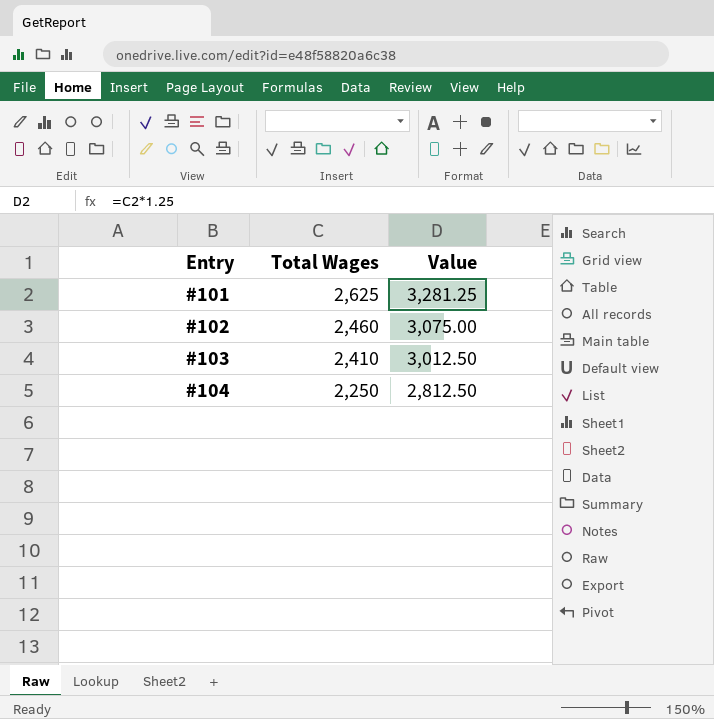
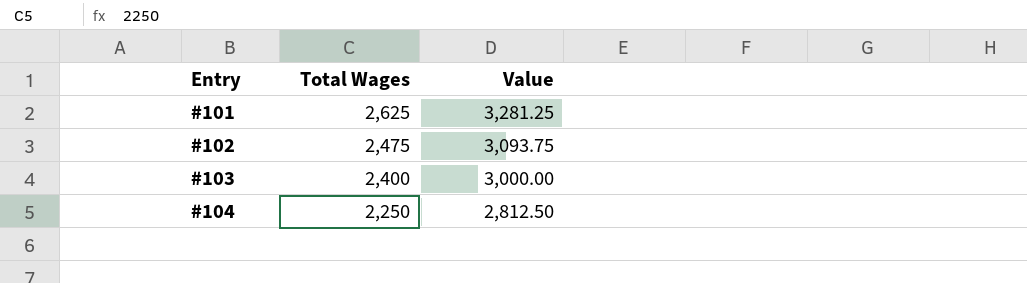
#102 | Total Wages: 2,460 -> 2,475
#102 | Value: 3,075.00 -> 3,093.75
#103 | Total Wages: 2,410 -> 2,400
#103 | Value: 3,012.50 -> 3,000.00

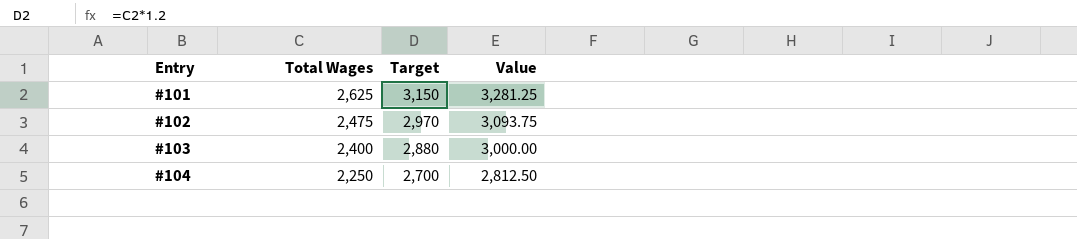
column Target | formula: none -> [Total Wages] * 1.2

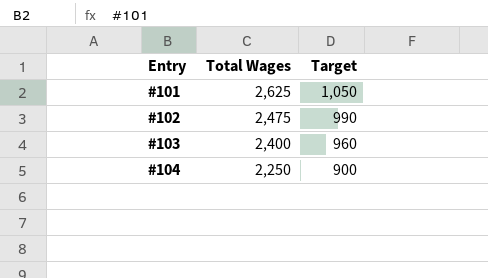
column Value | formula: [Total Wages] * 1.25 -> none
column Target | formula: [Total Wages] * 1.2 -> [Total Wages] * 0.4

